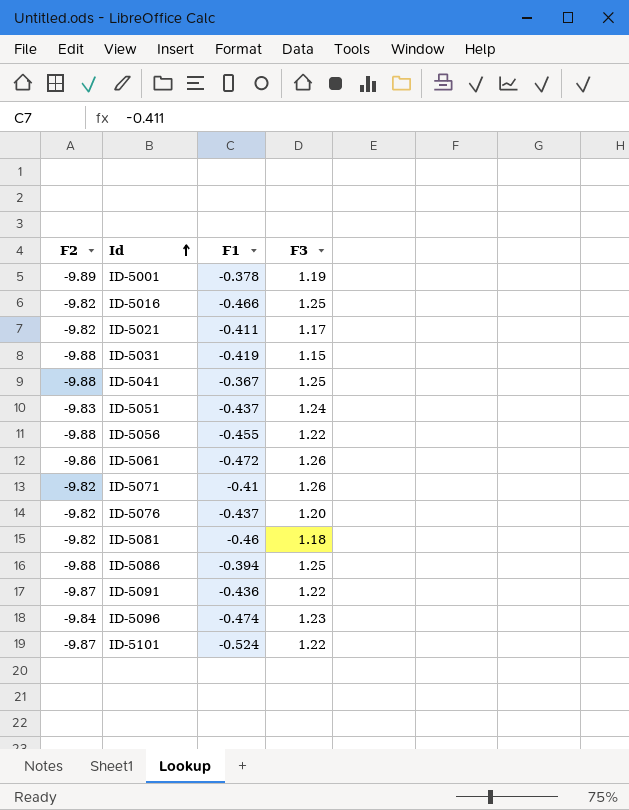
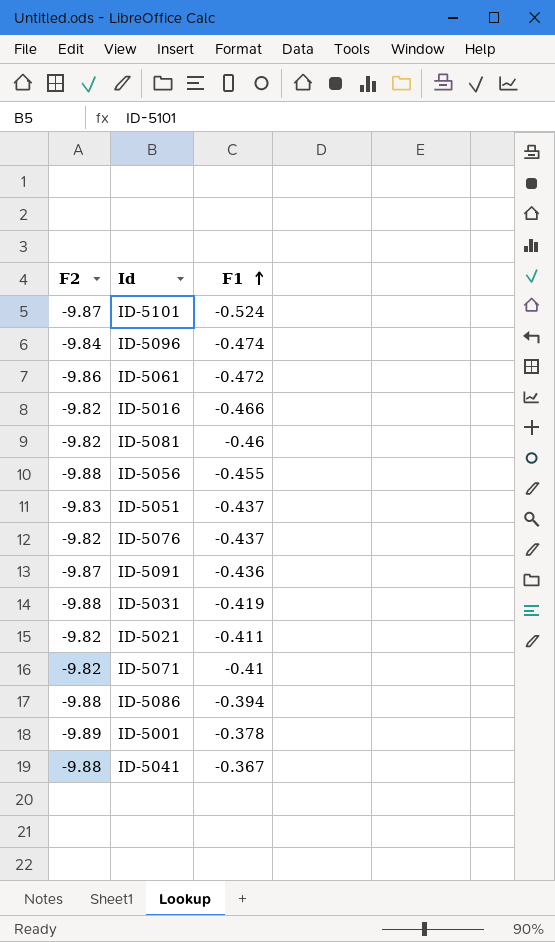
row order: Id ascending -> F1 ascending
column F3 | position: 4 -> none

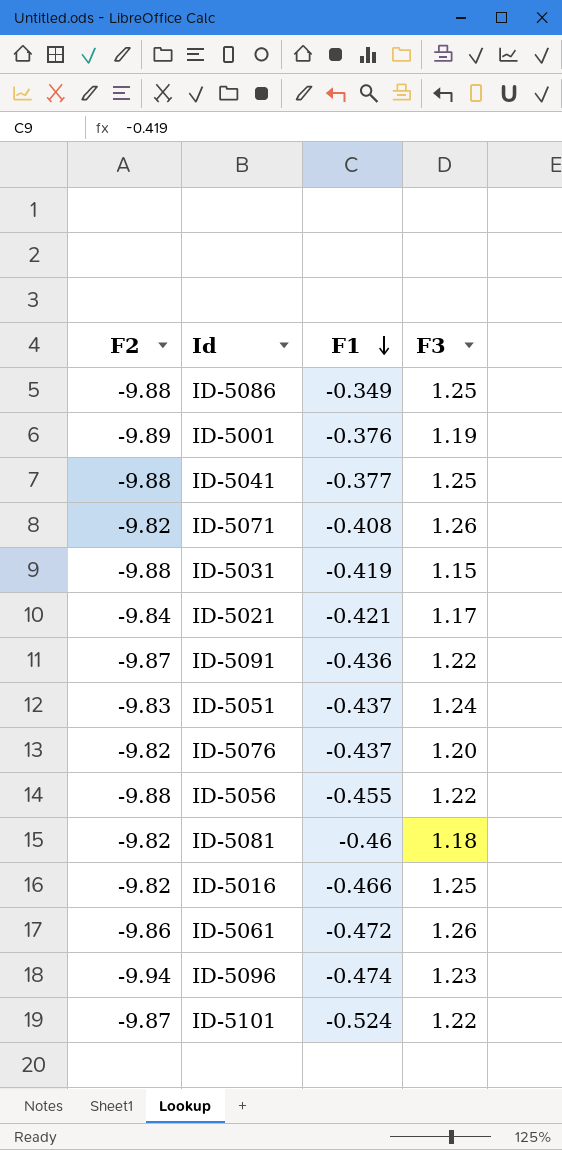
row order: F1 ascending -> F1 descending
column F3 | position: none -> 4
ID-5086 | F1: -0.394 -> -0.349
ID-5001 | F1: -0.378 -> -0.376
ID-5041 | F1: -0.367 -> -0.377
ID-5071 | F1: -0.41 -> -0.408
ID-5021 | F2: -9.82 -> -9.84
ID-5021 | F1: -0.411 -> -0.421
ID-5096 | F2: -9.84 -> -9.94

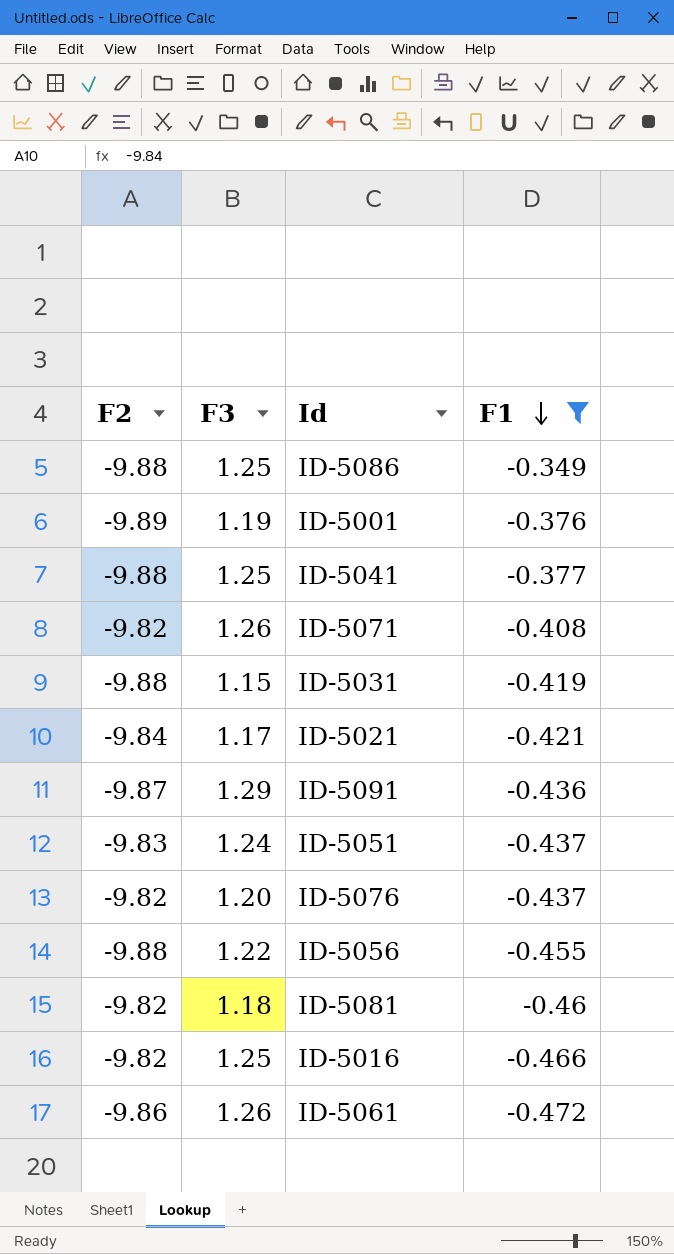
filter: none -> F1 >= -0.472
column F3 | position: 4 -> 2
ID-5091 | F3: 1.22 -> 1.29

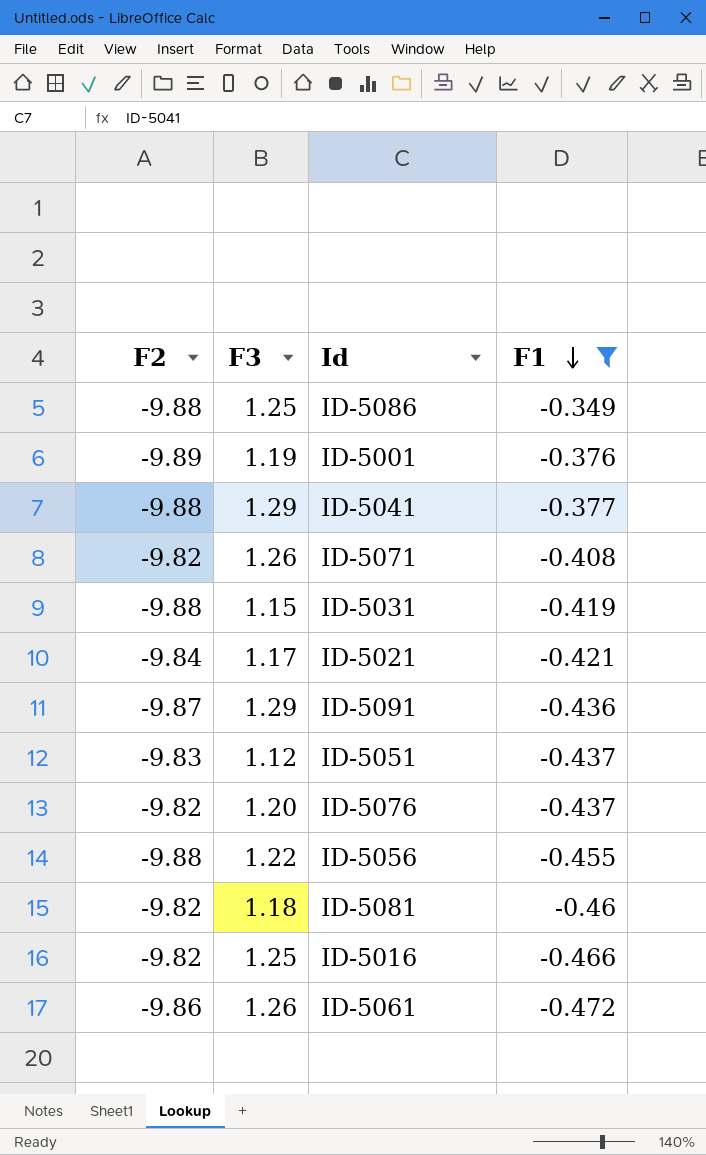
ID-5041 | F3: 1.25 -> 1.29
ID-5051 | F3: 1.24 -> 1.12

